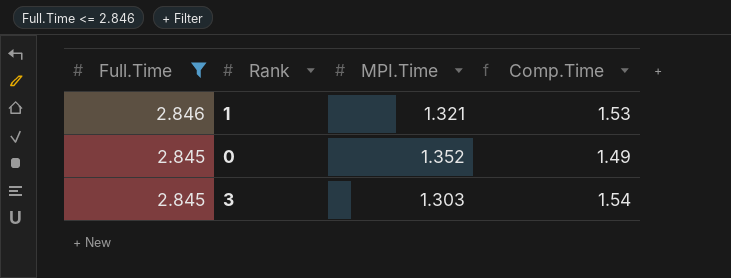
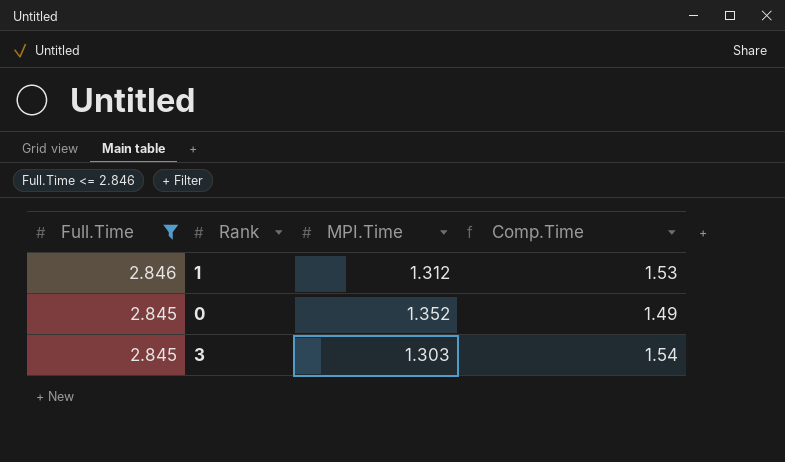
1 | MPI.Time: 1.321 -> 1.312

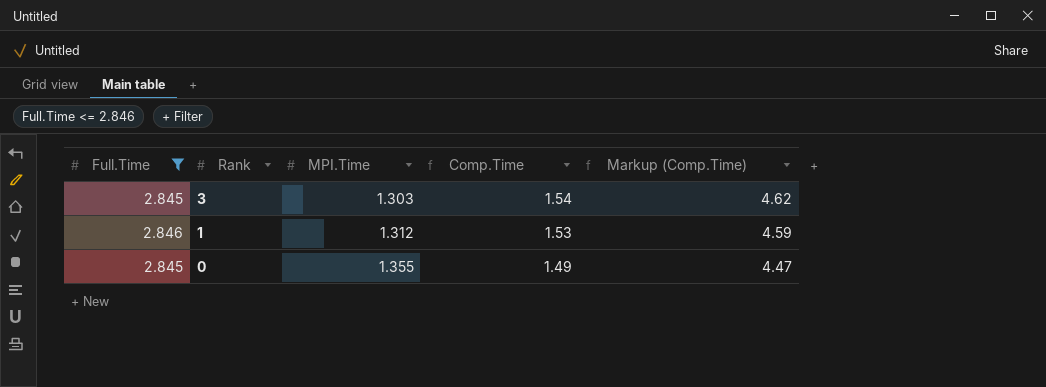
row order: Full.Time descending -> Rank descending
column Markup (Comp.Time) | formula: none -> [Comp.Time] * 3
0 | MPI.Time: 1.352 -> 1.355

